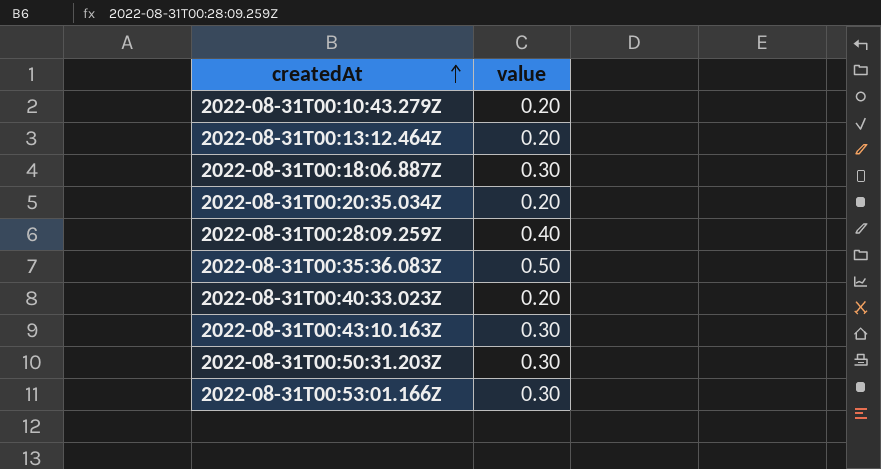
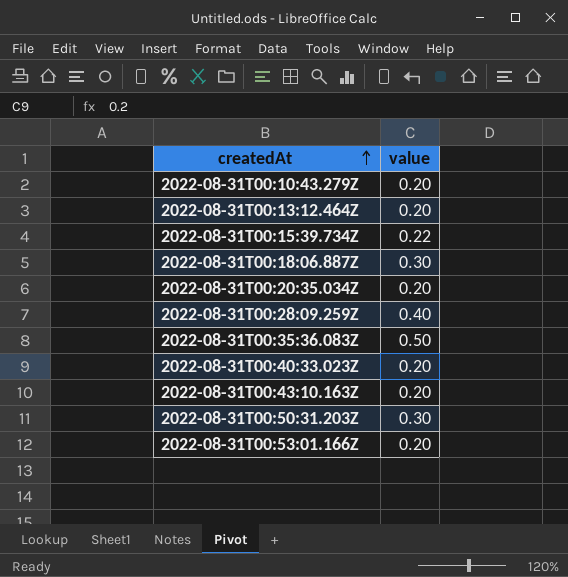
row 2022-08-31T00:15:39.734Z: none -> 0.22
2022-08-31T00:43:10.163Z | value: 0.30 -> 0.20
2022-08-31T00:53:01.166Z | value: 0.30 -> 0.20

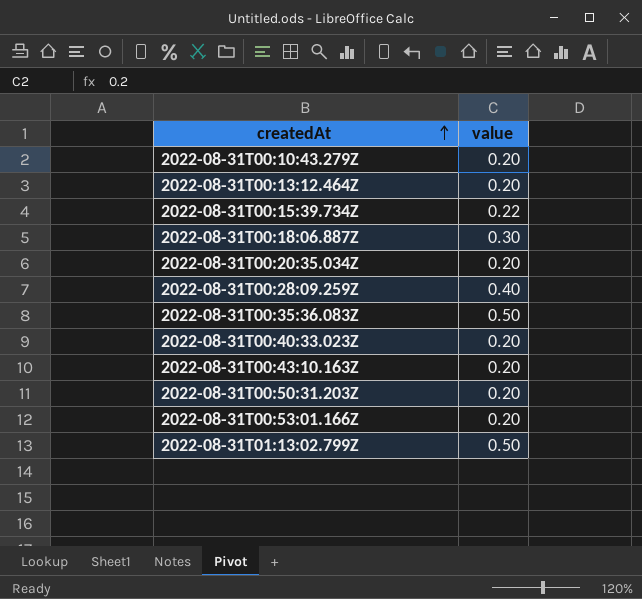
2022-08-31T00:50:31.203Z | value: 0.30 -> 0.20
row 2022-08-31T01:13:02.799Z: none -> 0.50

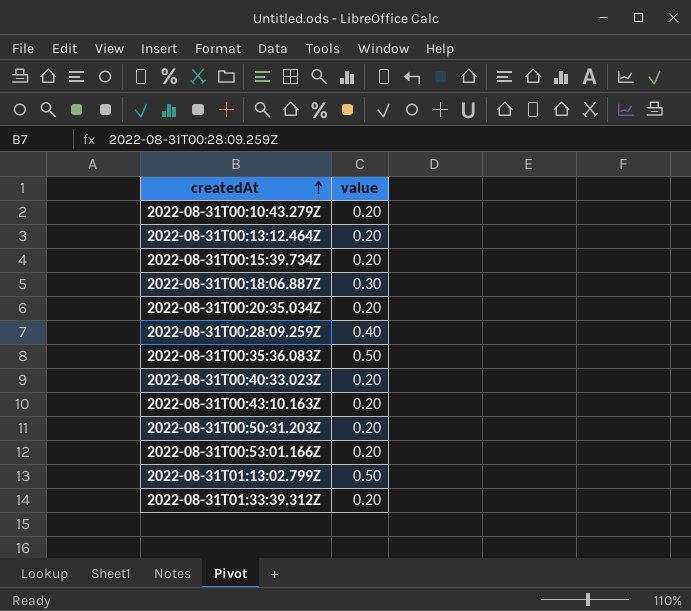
2022-08-31T00:15:39.734Z | value: 0.22 -> 0.20
row 2022-08-31T01:33:39.312Z: none -> 0.20

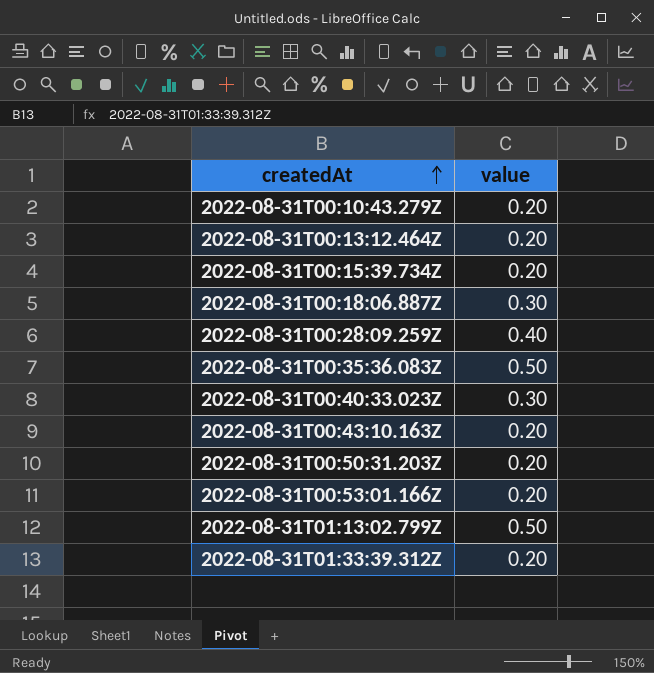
row 2022-08-31T00:20:35.034Z: 0.20 -> none
2022-08-31T00:40:33.023Z | value: 0.20 -> 0.30

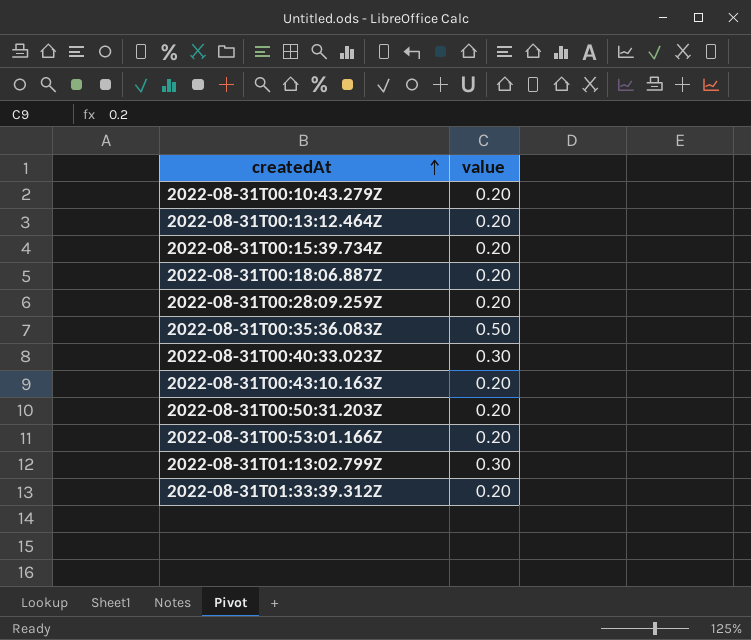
2022-08-31T00:18:06.887Z | value: 0.30 -> 0.20
2022-08-31T00:28:09.259Z | value: 0.40 -> 0.20
2022-08-31T01:13:02.799Z | value: 0.50 -> 0.30

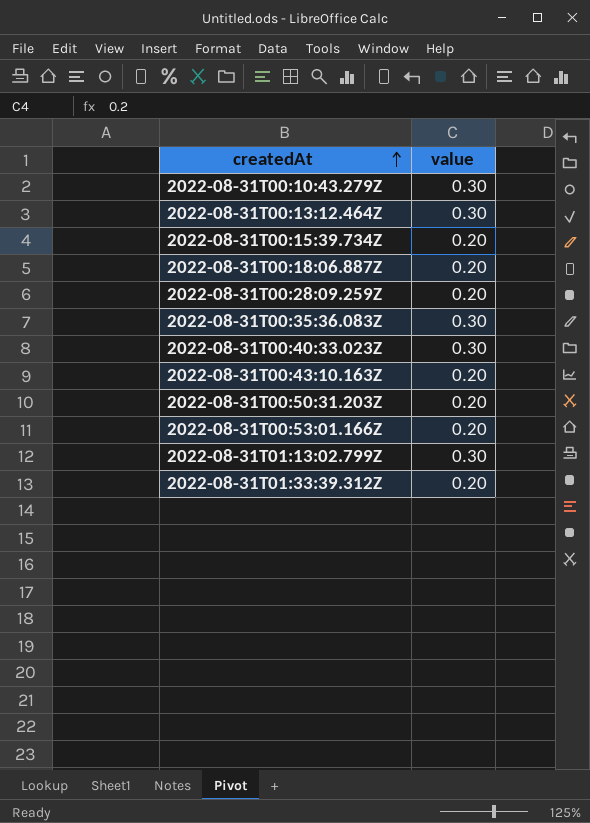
2022-08-31T00:10:43.279Z | value: 0.20 -> 0.30
2022-08-31T00:13:12.464Z | value: 0.20 -> 0.30
2022-08-31T00:35:36.083Z | value: 0.50 -> 0.30

